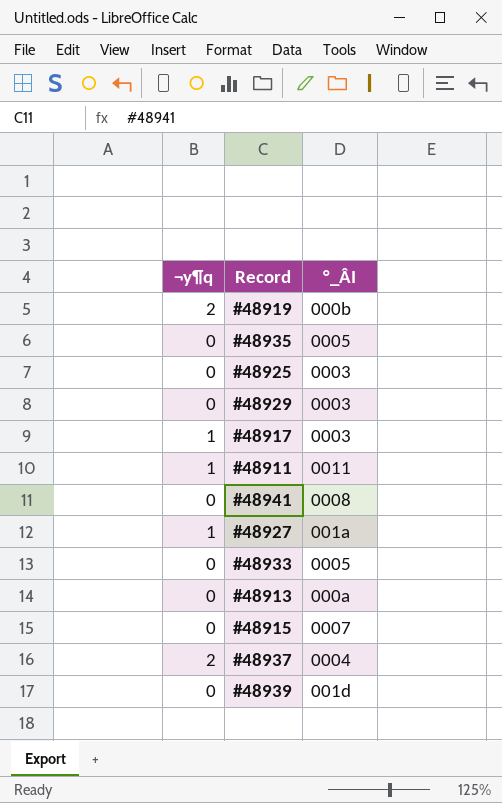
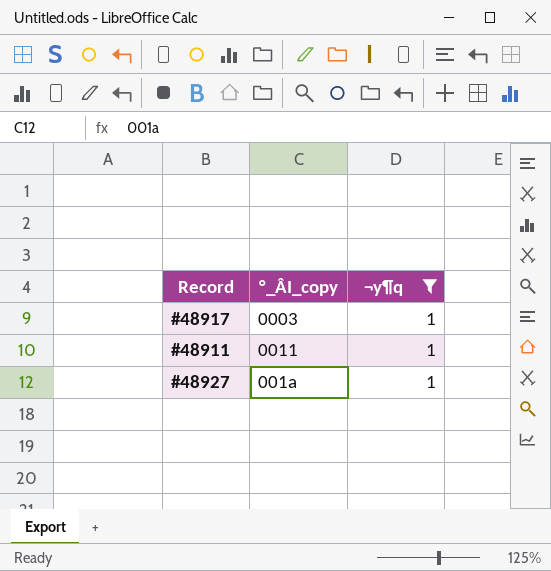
filter: none -> ¬y¶q = 1
column name: °_ÂI -> °_ÂI_copy
column ¬y¶q | position: 1 -> 3

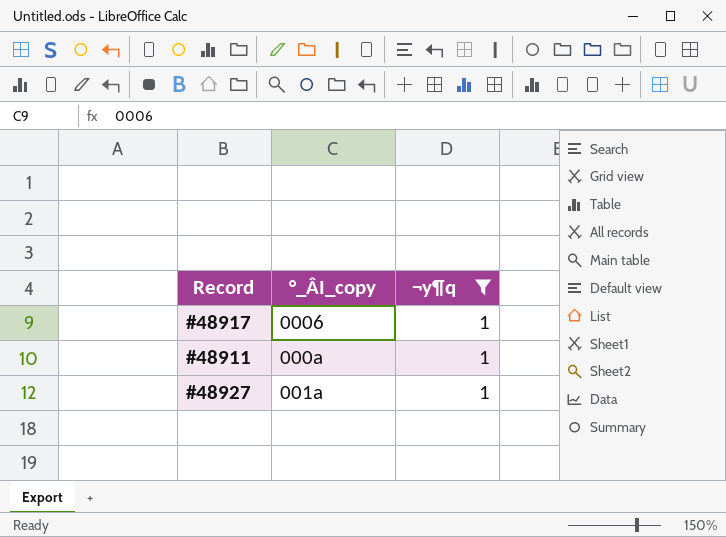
#48917 | °_ÂI_copy: 0003 -> 0006
#48911 | °_ÂI_copy: 0011 -> 000a

